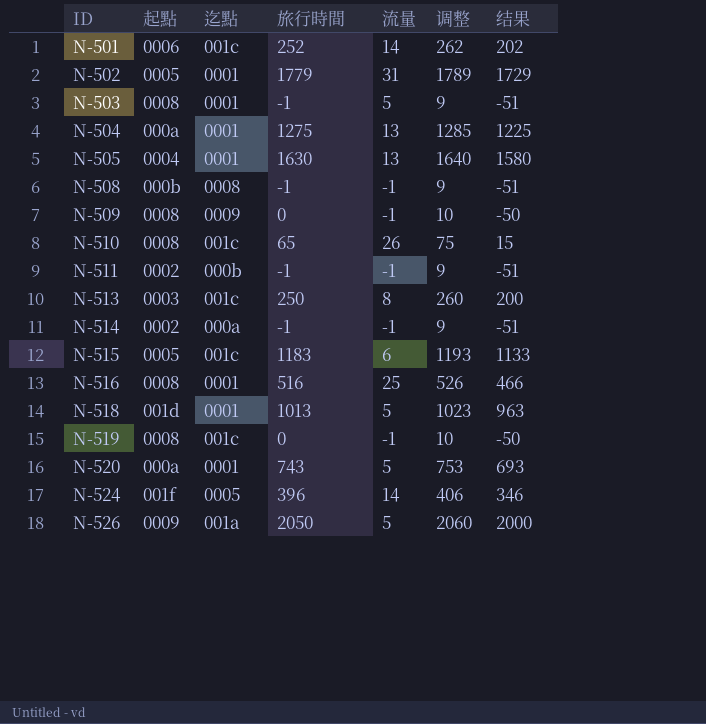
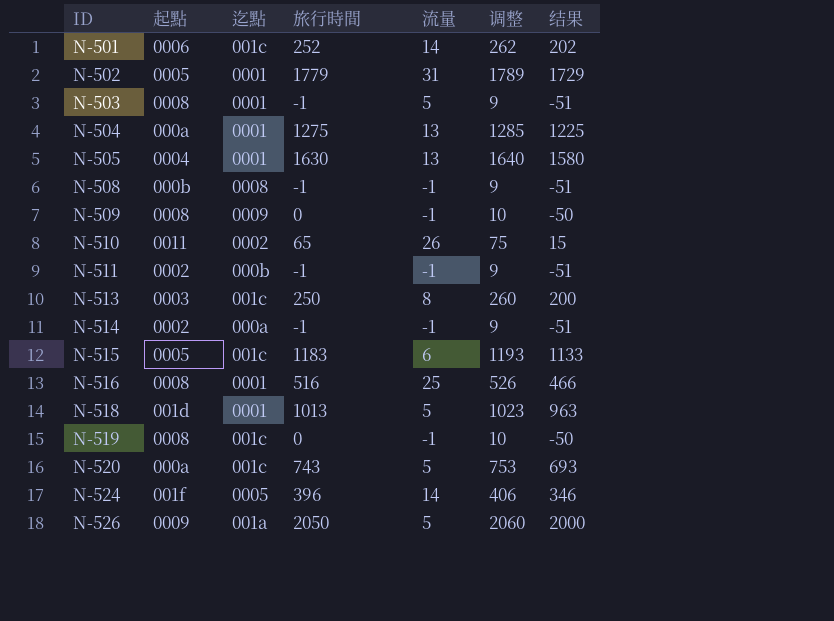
N-510 | 起點: 0008 -> 0011
N-510 | 迄點: 001c -> 0002
N-520 | 迄點: 0001 -> 001c

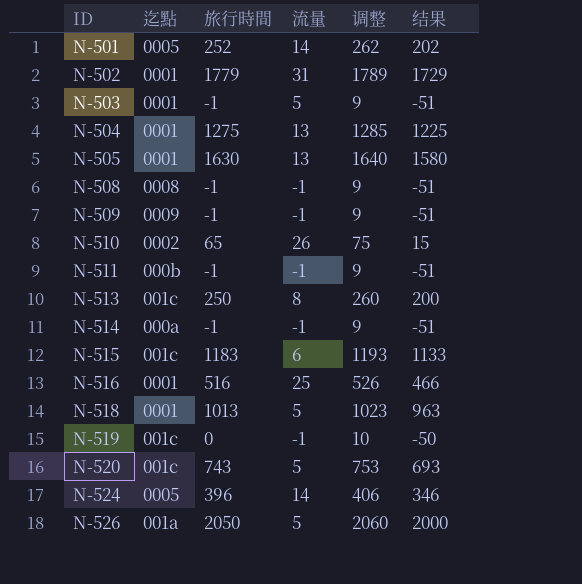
column 起點 | position: 2 -> none
N-501 | 迄點: 001c -> 0005
N-509 | 旅行時間: 0 -> -1
N-509 | 调整: 10 -> 9
N-509 | 结果: -50 -> -51

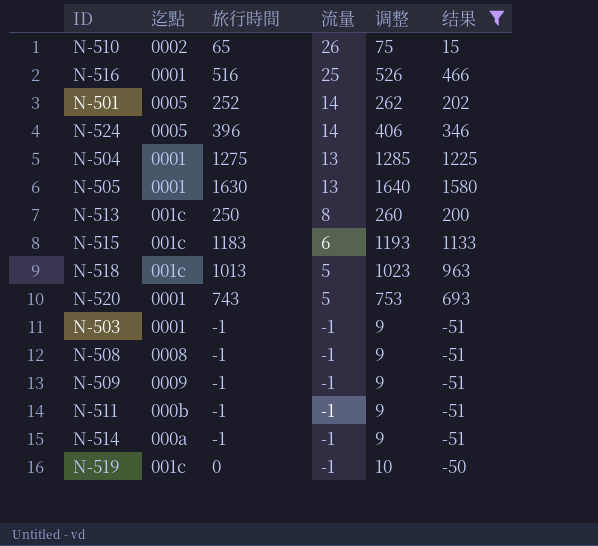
filter: none -> 结果 <= 1580
row order: ID ascending -> 流量 descending
N-518 | 迄點: 0001 -> 001c
N-520 | 迄點: 001c -> 0001
N-503 | 流量: 5 -> -1

